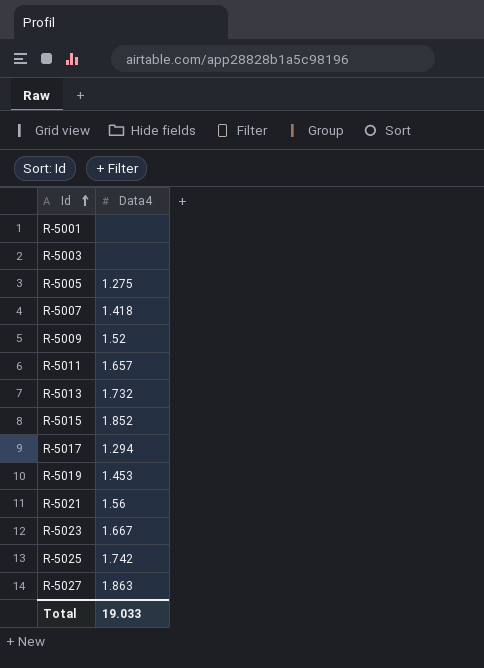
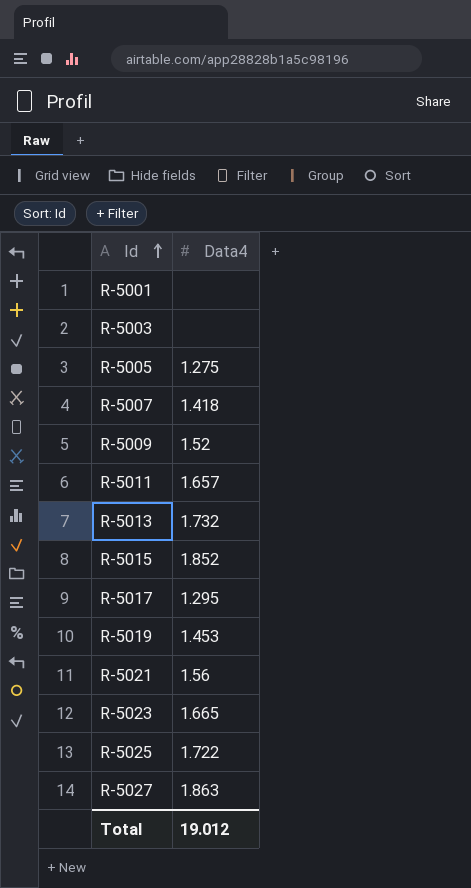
R-5017 | Data4: 1.294 -> 1.295
R-5023 | Data4: 1.667 -> 1.665
R-5025 | Data4: 1.742 -> 1.722
Total | Data4: 19.033 -> 19.012

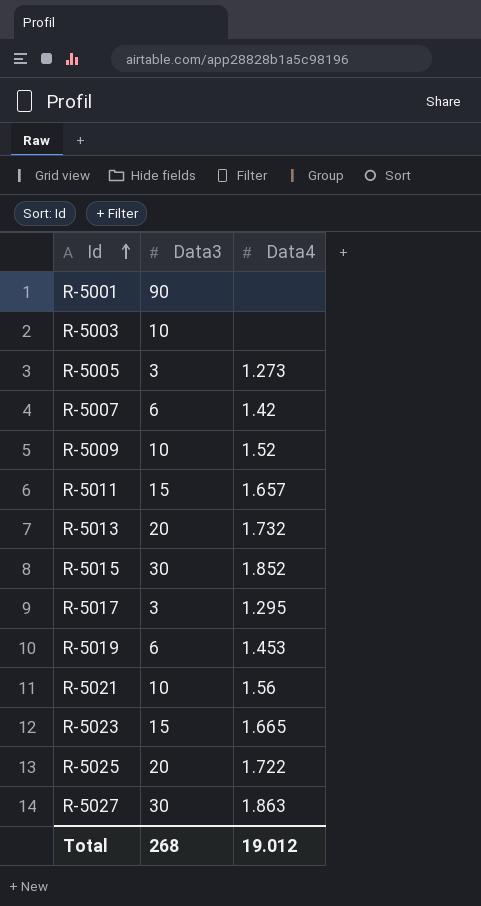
column Data3 | position: none -> 2
R-5005 | Data4: 1.275 -> 1.273
R-5007 | Data4: 1.418 -> 1.42

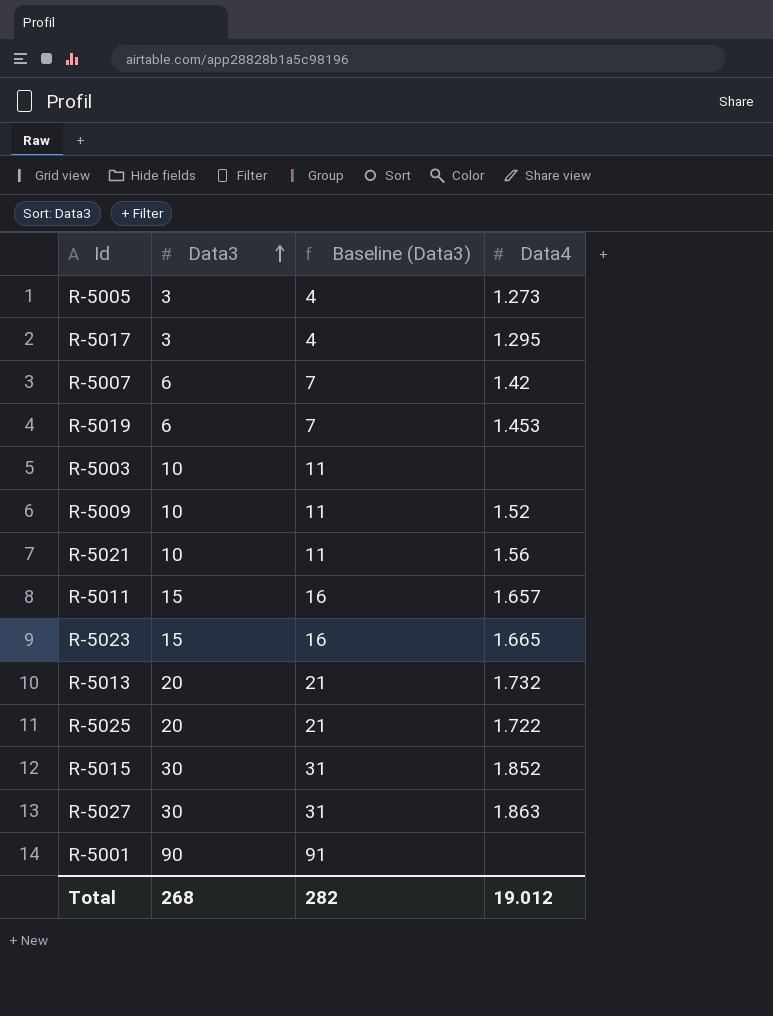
row order: Id ascending -> Data3 ascending
column Baseline (Data3) | formula: none -> [Data3] + 1

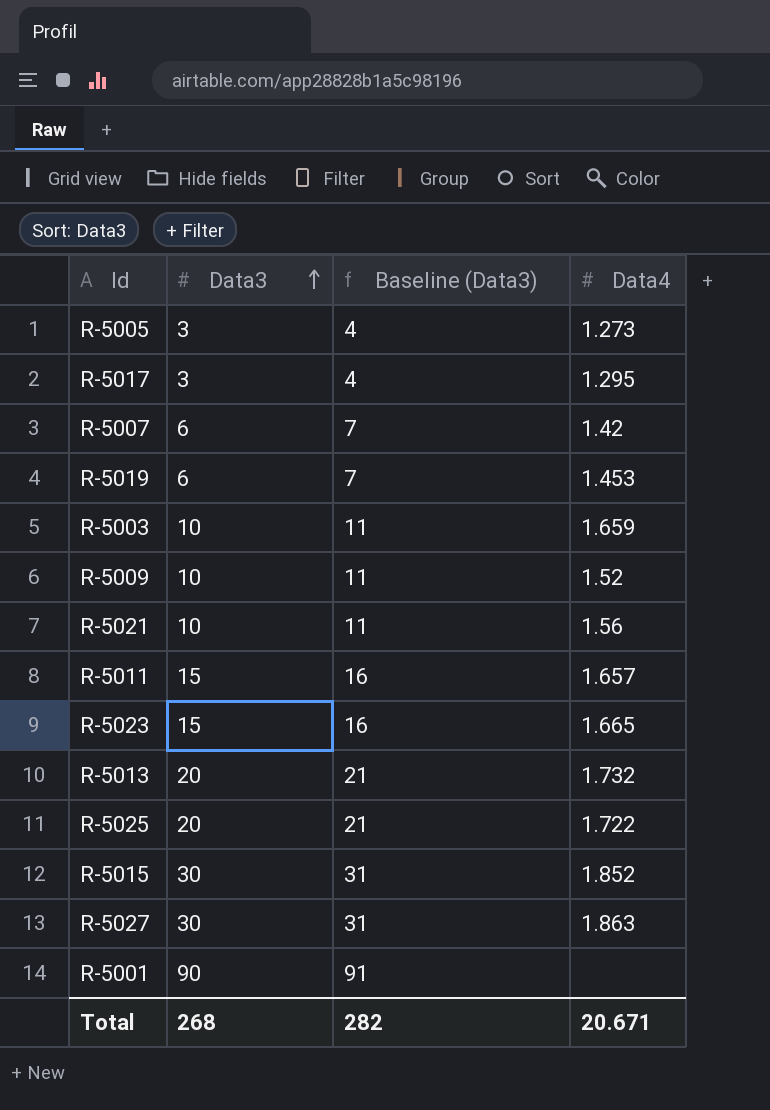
R-5003 | Data4: none -> 1.659
Total | Data4: 19.012 -> 20.671

